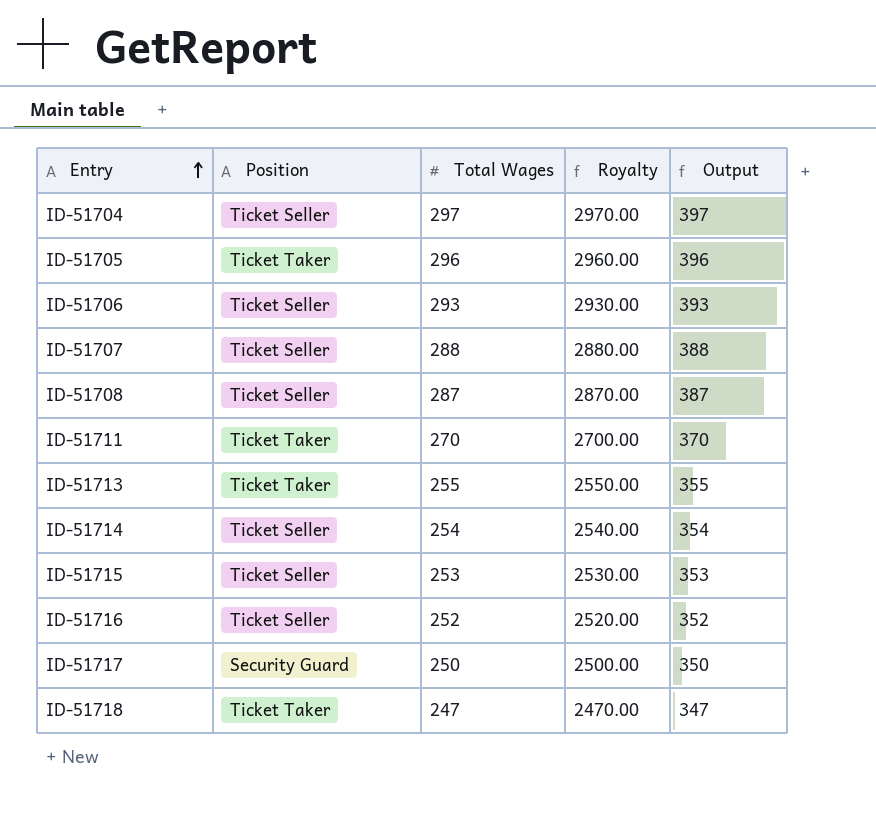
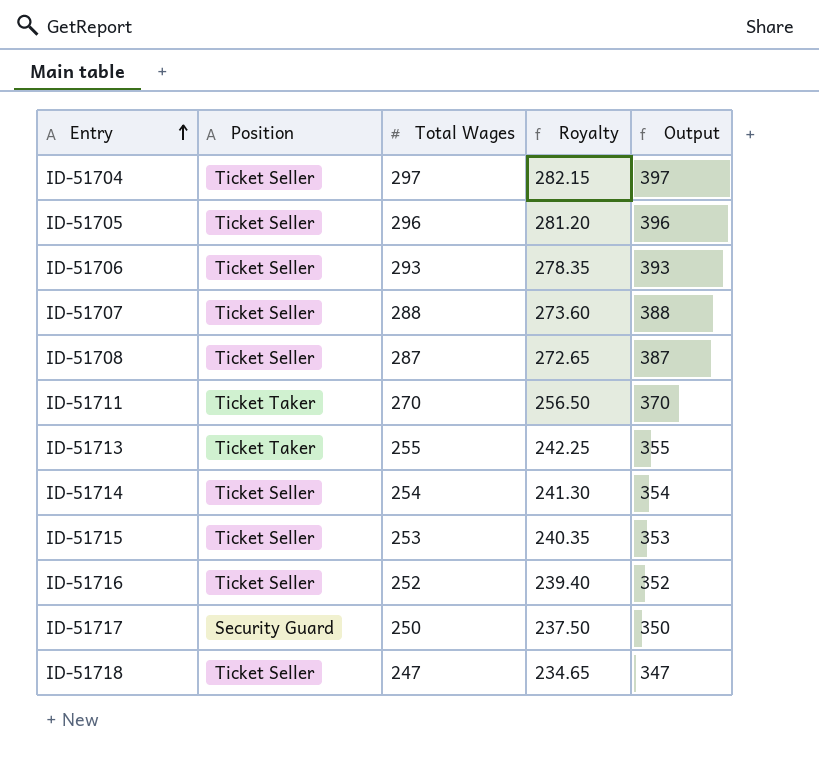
column Royalty | formula: [Total Wages] * 10 -> [Total Wages] * 0.95
ID-51705 | Position: Ticket Taker -> Ticket Seller
ID-51718 | Position: Ticket Taker -> Ticket Seller

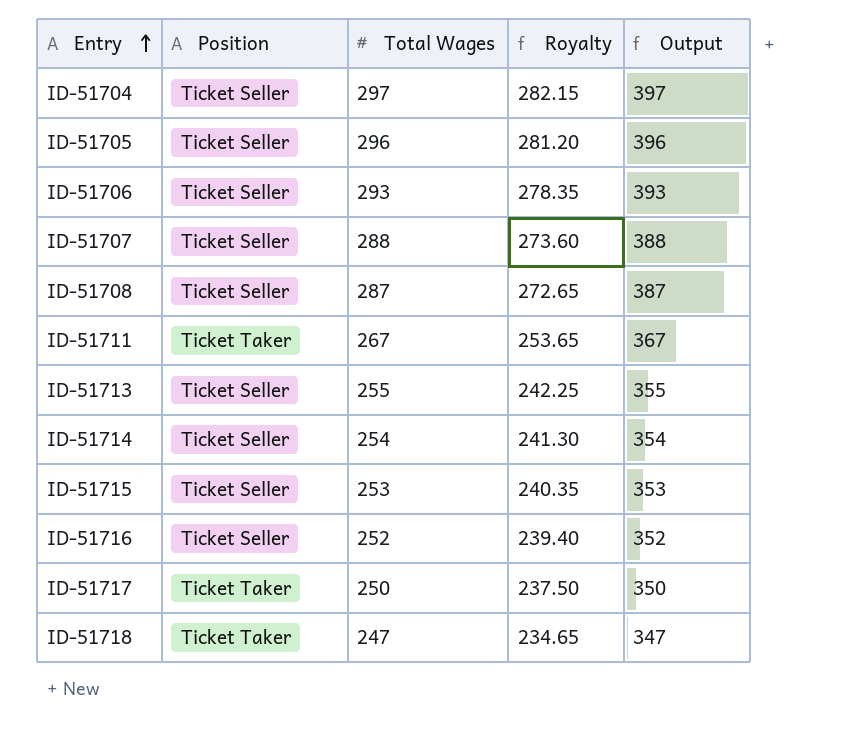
ID-51711 | Total Wages: 270 -> 267
ID-51711 | Royalty: 256.50 -> 253.65
ID-51711 | Output: 370 -> 367
ID-51713 | Position: Ticket Taker -> Ticket Seller
ID-51717 | Position: Security Guard -> Ticket Taker
ID-51718 | Position: Ticket Seller -> Ticket Taker

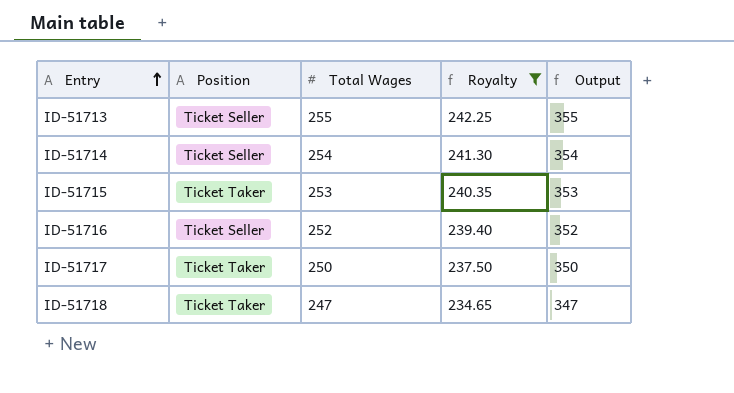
filter: none -> Royalty <= 242.25
ID-51715 | Position: Ticket Seller -> Ticket Taker

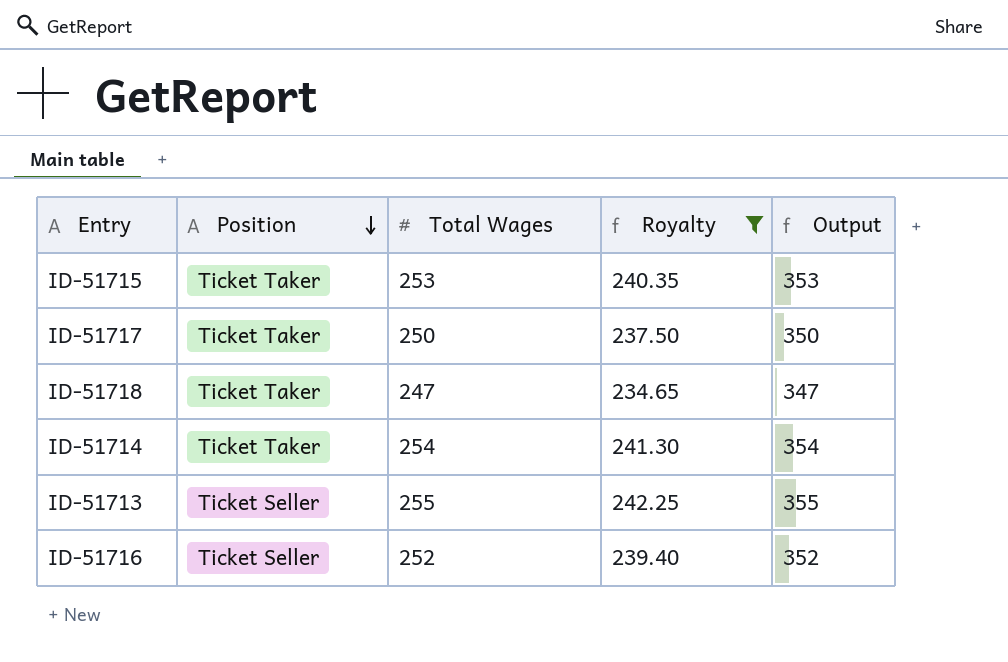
row order: Entry ascending -> Position descending
ID-51714 | Position: Ticket Seller -> Ticket Taker

